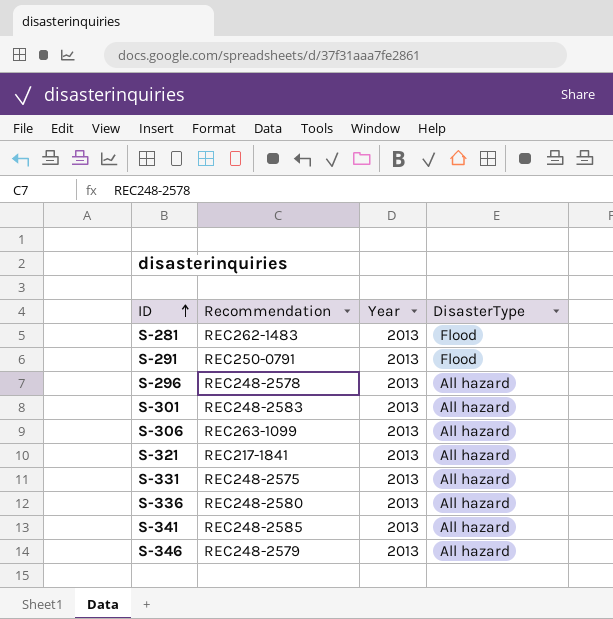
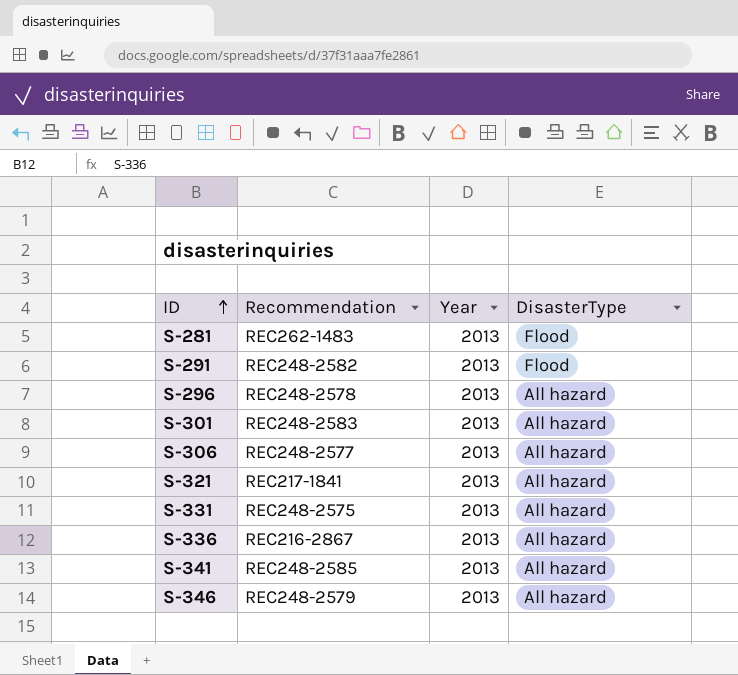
S-291 | Recommendation: REC250-0791 -> REC248-2582
S-306 | Recommendation: REC263-1099 -> REC248-2577
S-336 | Recommendation: REC248-2580 -> REC216-2867

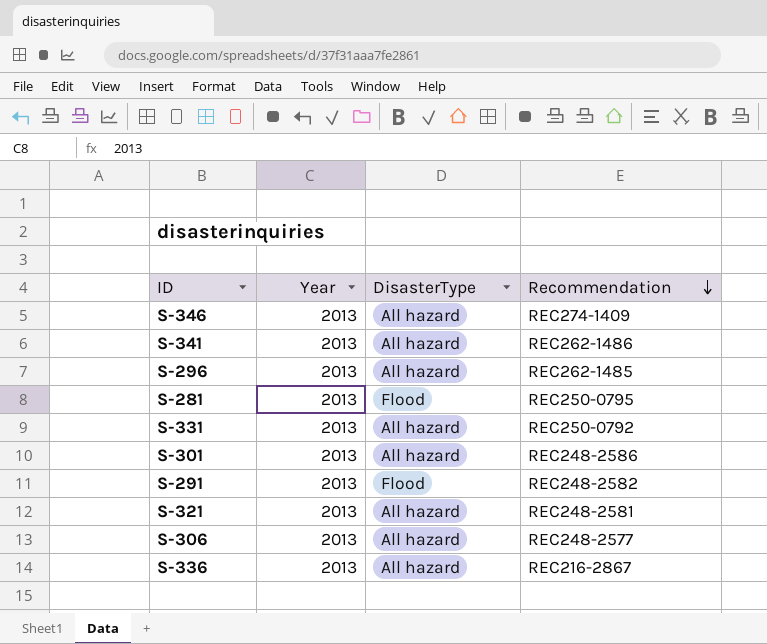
row order: ID ascending -> Recommendation descending
column Recommendation | position: 2 -> 4
S-346 | Recommendation: REC248-2579 -> REC274-1409
S-341 | Recommendation: REC248-2585 -> REC262-1486
S-296 | Recommendation: REC248-2578 -> REC262-1485
S-281 | Recommendation: REC262-1483 -> REC250-0795
S-331 | Recommendation: REC248-2575 -> REC250-0792
S-301 | Recommendation: REC248-2583 -> REC248-2586
S-321 | Recommendation: REC217-1841 -> REC248-2581

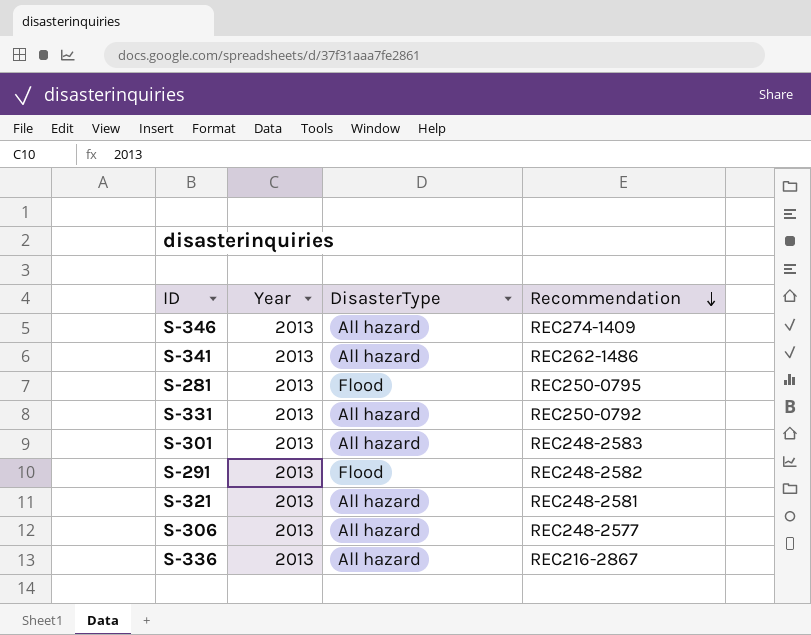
row S-296: 2013 | All hazard | REC262-1485 -> none
S-301 | Recommendation: REC248-2586 -> REC248-2583

